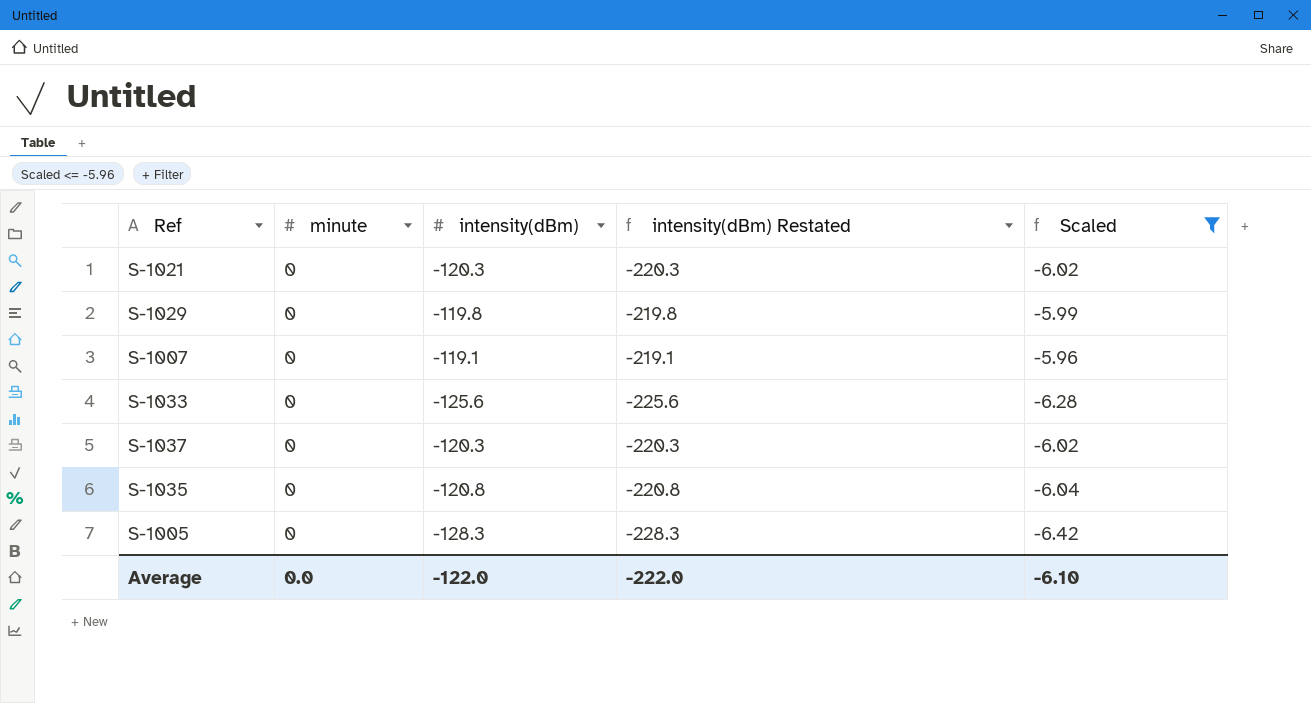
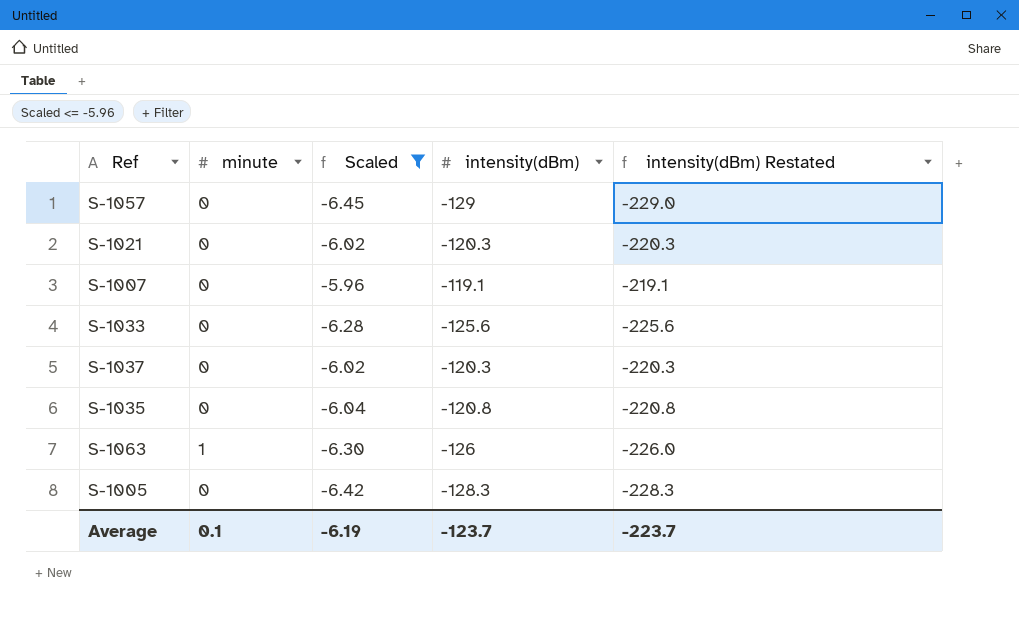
column Scaled | position: 5 -> 3
row S-1029: 0 | -119.8 | -219.8 | -5.99 -> none
row S-1057: none -> 0 | -6.45 | -129 | -229.0
row S-1063: none -> 1 | -6.30 | -126 | -226.0
Average | minute: 0.0 -> 0.1
Average | Scaled: -6.10 -> -6.19
Average | intensity(dBm): -122.0 -> -123.7
Average | intensity(dBm) Restated: -222.0 -> -223.7

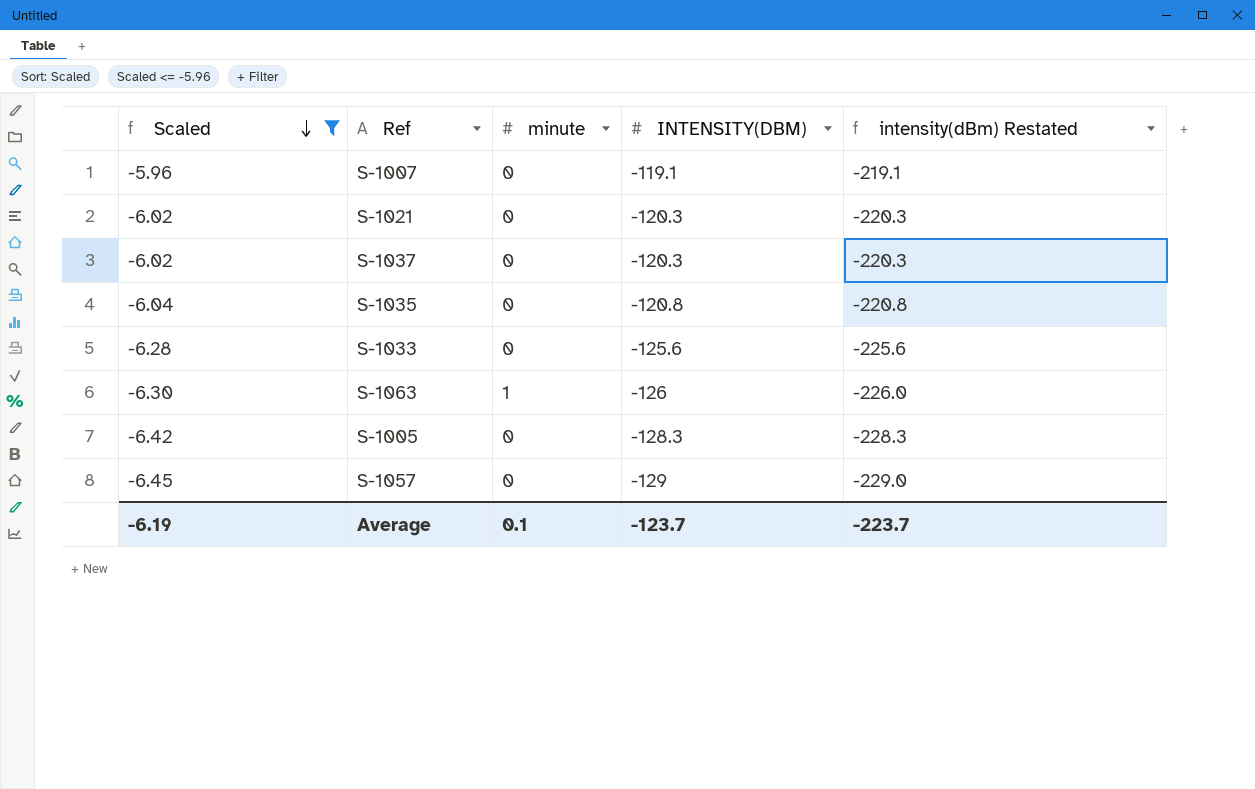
row order: none -> Scaled descending
column Scaled | position: 3 -> 1
column name: intensity(dBm) -> INTENSITY(DBM)

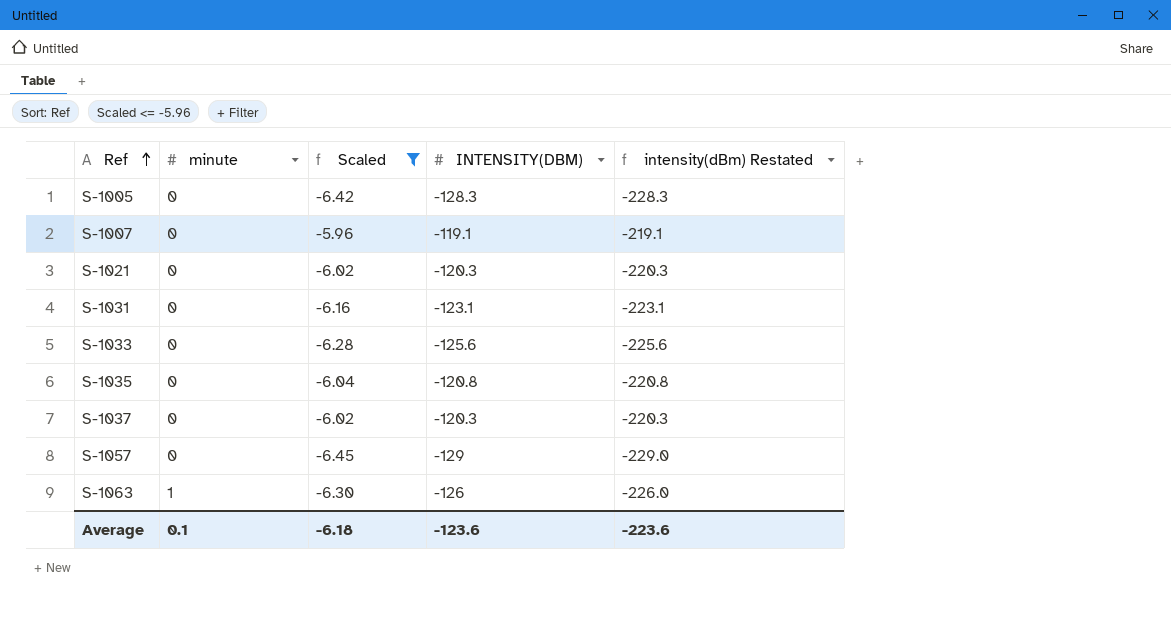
row order: Scaled descending -> Ref ascending
column Scaled | position: 1 -> 3
row S-1031: none -> 0 | -6.16 | -123.1 | -223.1
Average | Scaled: -6.19 -> -6.18
Average | INTENSITY(DBM): -123.7 -> -123.6
Average | intensity(dBm) Restated: -223.7 -> -223.6

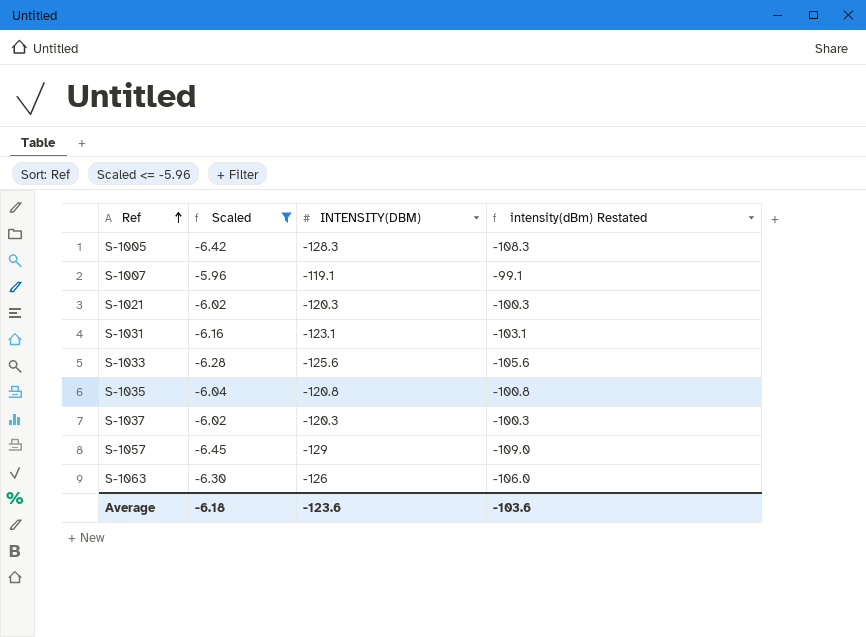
column minute | position: 2 -> none
column intensity(dBm) Restated | formula: [INTENSITY(DBM)] - 100 -> [INTENSITY(DBM)] + 20
Average | intensity(dBm) Restated: -223.6 -> -103.6

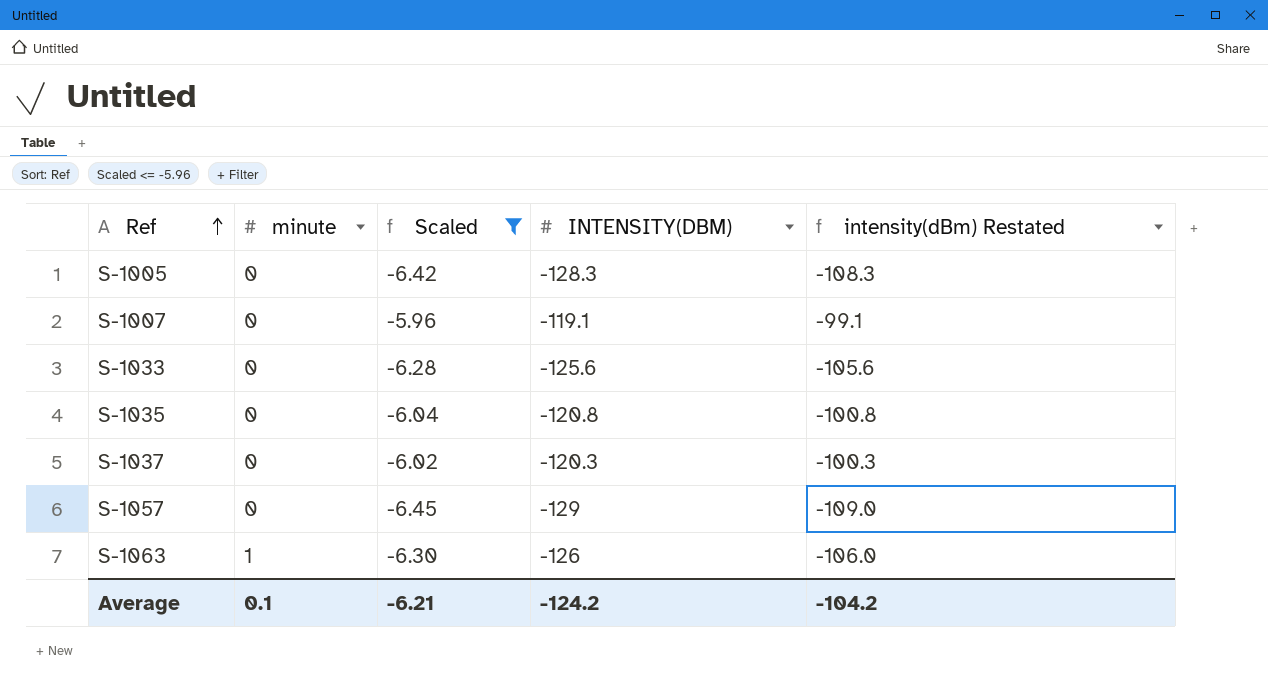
column minute | position: none -> 2
row S-1021: -6.02 | -120.3 | -100.3 -> none
row S-1031: -6.16 | -123.1 | -103.1 -> none
Average | Scaled: -6.18 -> -6.21
Average | INTENSITY(DBM): -123.6 -> -124.2
Average | intensity(dBm) Restated: -103.6 -> -104.2

